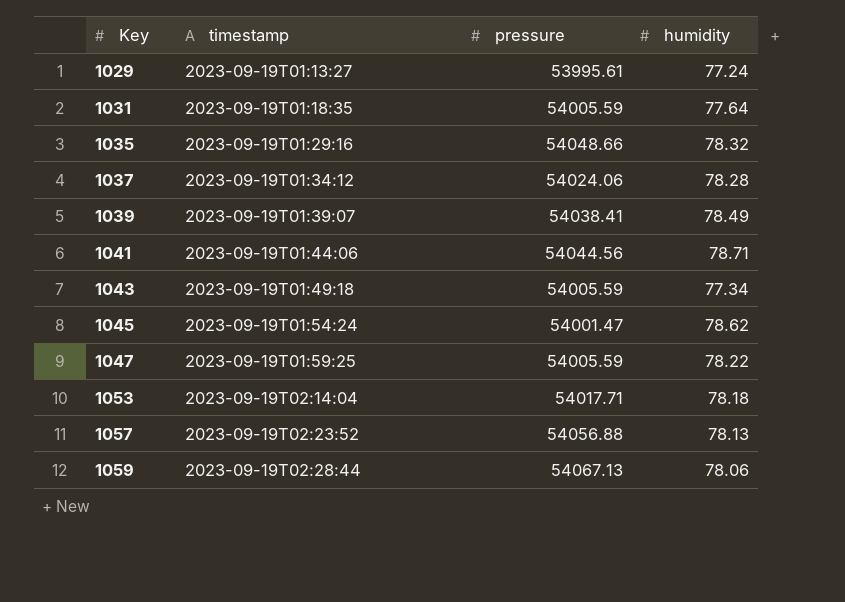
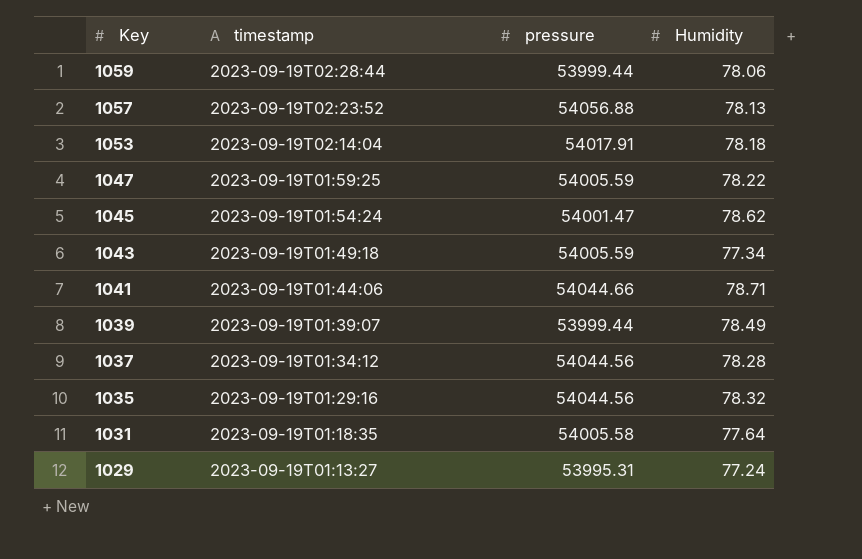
row order: Key ascending -> Key descending
column name: humidity -> Humidity
1059 | pressure: 54067.13 -> 53999.44
1053 | pressure: 54017.71 -> 54017.91
1041 | pressure: 54044.56 -> 54044.66
1039 | pressure: 54038.41 -> 53999.44
1037 | pressure: 54024.06 -> 54044.56
1035 | pressure: 54048.66 -> 54044.56
1031 | pressure: 54005.59 -> 54005.58
1029 | pressure: 53995.61 -> 53995.31

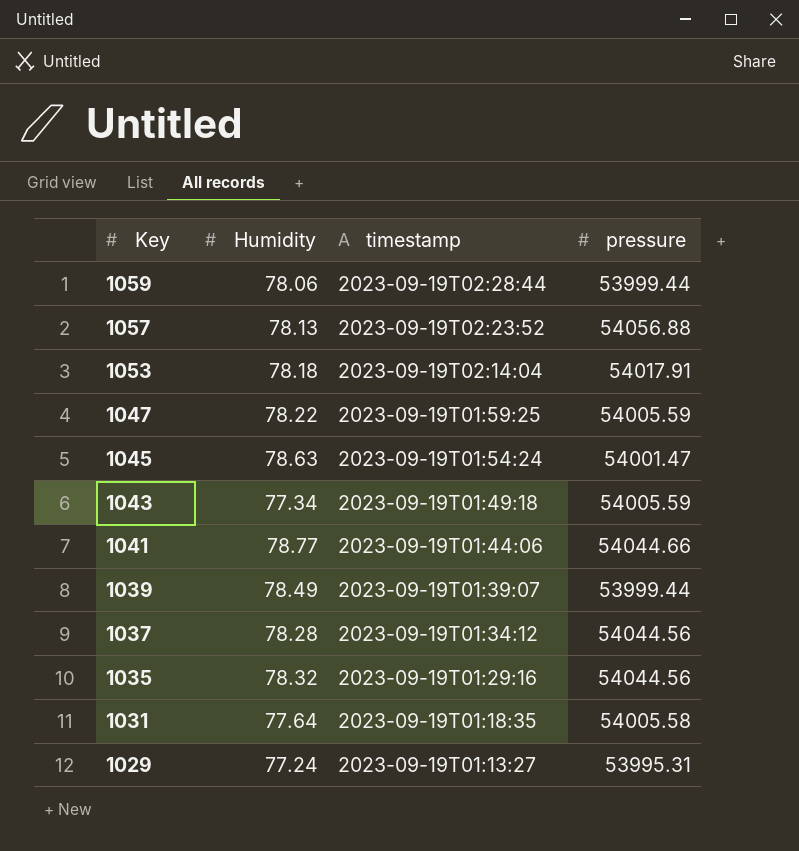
column Humidity | position: 4 -> 2
1045 | Humidity: 78.62 -> 78.63
1041 | Humidity: 78.71 -> 78.77

